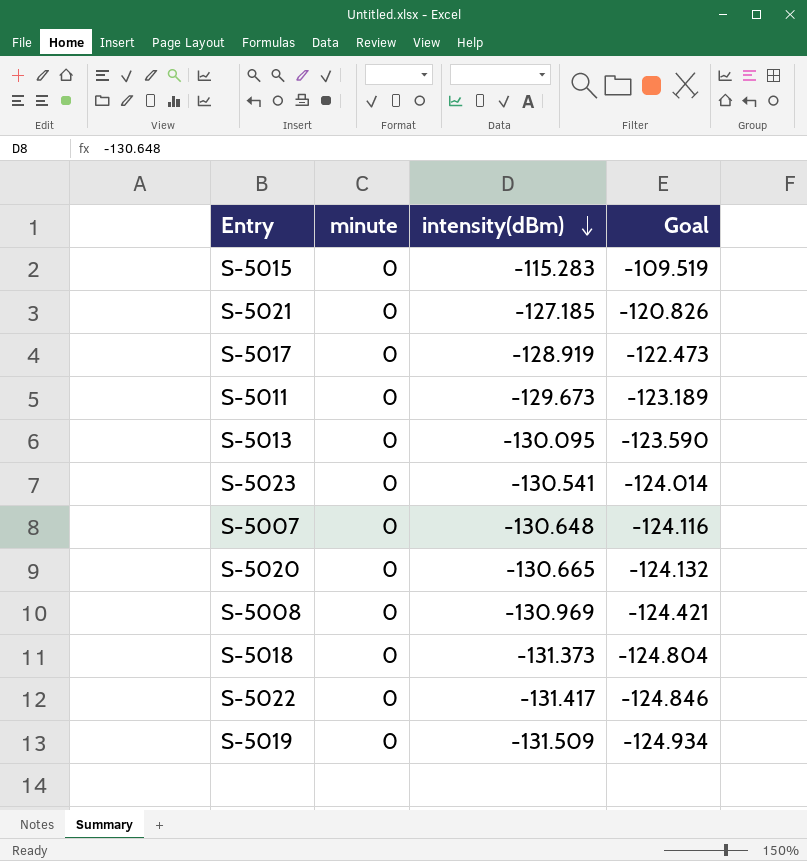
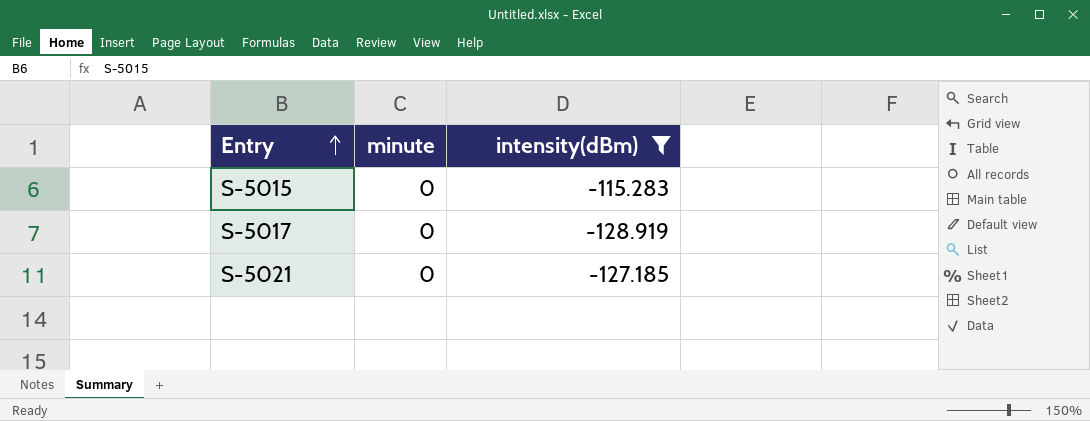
filter: none -> intensity(dBm) >= -128.919
row order: intensity(dBm) descending -> Entry ascending
column Goal | formula: [intensity(dBm)] * 0.95 -> none

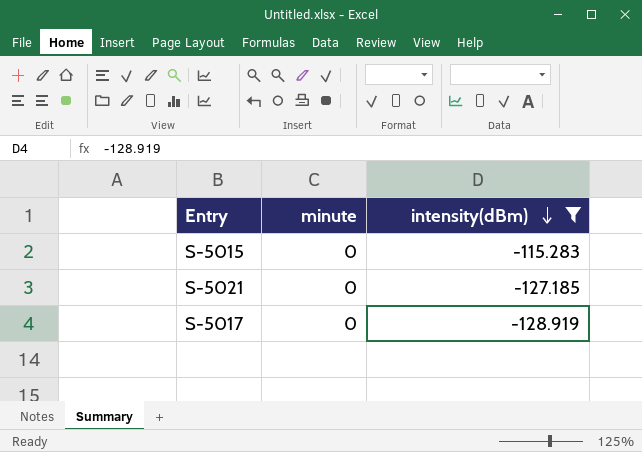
row order: Entry ascending -> intensity(dBm) descending

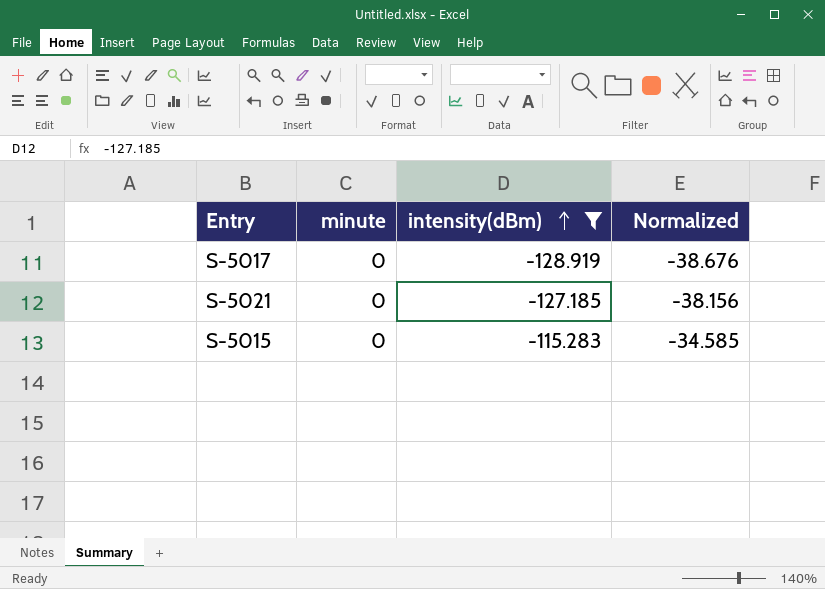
row order: intensity(dBm) descending -> intensity(dBm) ascending
column Normalized | formula: none -> [intensity(dBm)] * 0.3

